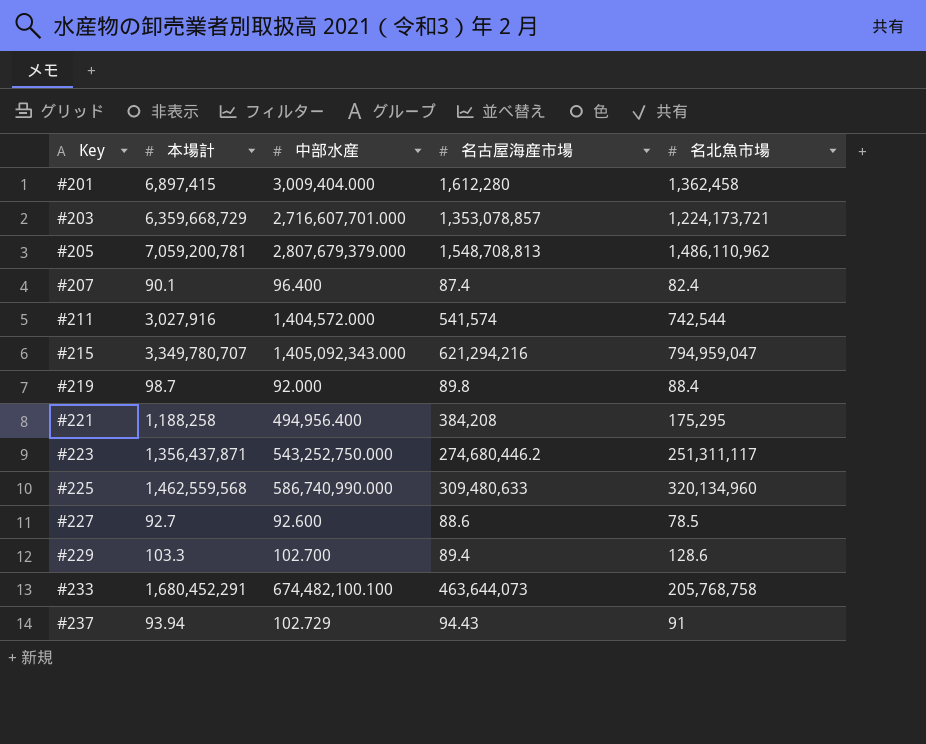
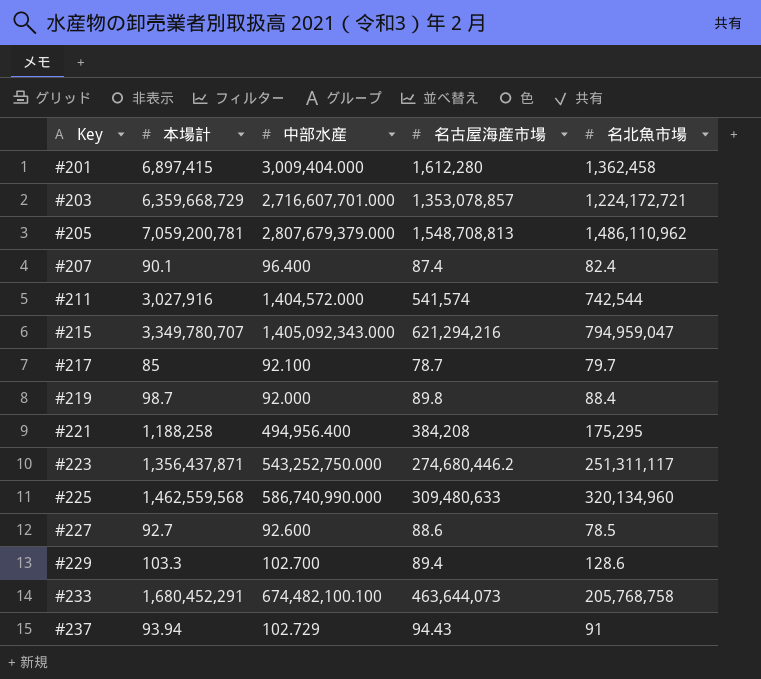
#203 | 名北魚市場: 1,224,173,721 -> 1,224,172,721
row #217: none -> 85 | 92.100 | 78.7 | 79.7

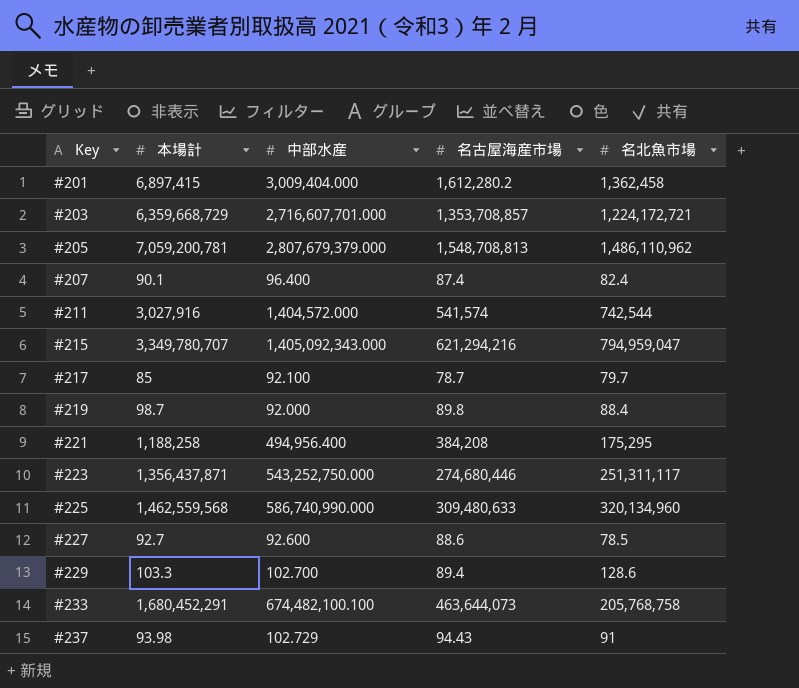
#201 | 名古屋海産市場: 1,612,280 -> 1,612,280.2
#203 | 名古屋海産市場: 1,353,078,857 -> 1,353,708,857
#223 | 名古屋海産市場: 274,680,446.2 -> 274,680,446
#237 | 本場計: 93.94 -> 93.98

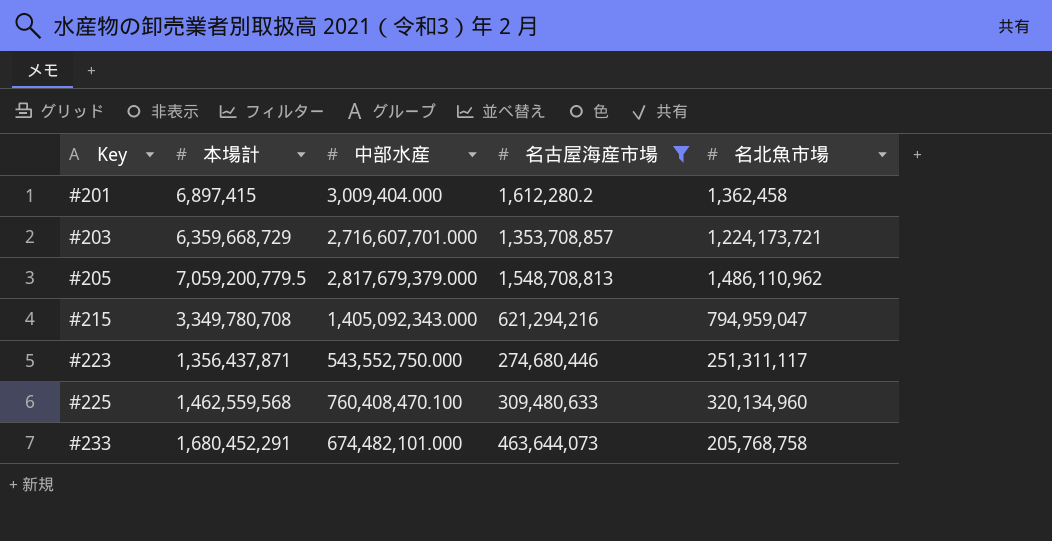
filter: none -> 名古屋海産市場 >= 1,612,280.2
#203 | 名北魚市場: 1,224,172,721 -> 1,224,173,721
#205 | 本場計: 7,059,200,781 -> 7,059,200,779.5
#205 | 中部水産: 2,807,679,379.000 -> 2,817,679,379.000
#215 | 本場計: 3,349,780,707 -> 3,349,780,708
#223 | 中部水産: 543,252,750.000 -> 543,552,750.000
#225 | 中部水産: 586,740,990.000 -> 760,408,470.100
#233 | 中部水産: 674,482,100.100 -> 674,482,101.000

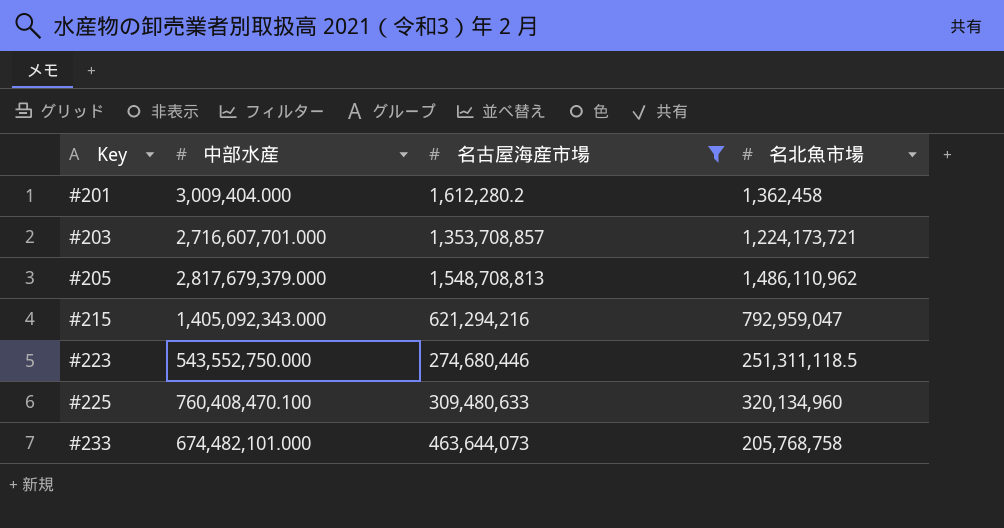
column 本場計 | position: 2 -> none
#215 | 名北魚市場: 794,959,047 -> 792,959,047
#223 | 名北魚市場: 251,311,117 -> 251,311,118.5

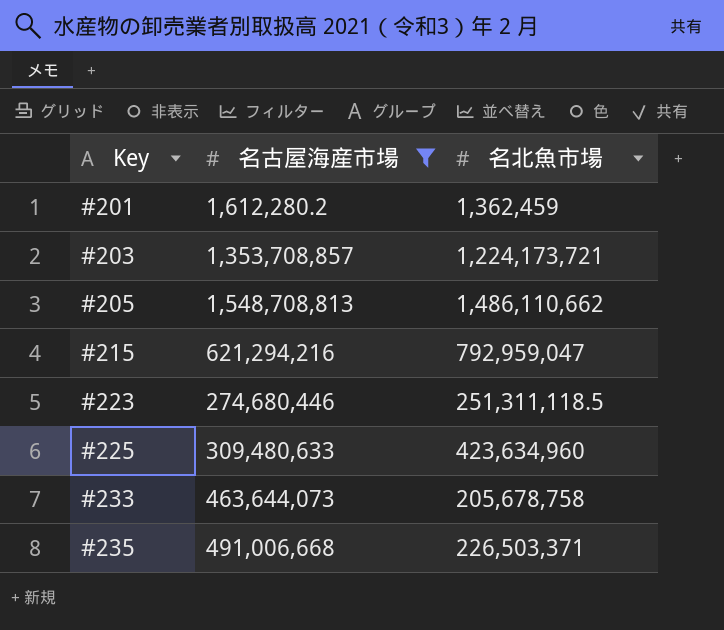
column 中部水産 | position: 2 -> none
#201 | 名北魚市場: 1,362,458 -> 1,362,459
#205 | 名北魚市場: 1,486,110,962 -> 1,486,110,662
#225 | 名北魚市場: 320,134,960 -> 423,634,960
#233 | 名北魚市場: 205,768,758 -> 205,678,758
row #235: none -> 491,006,668 | 226,503,371

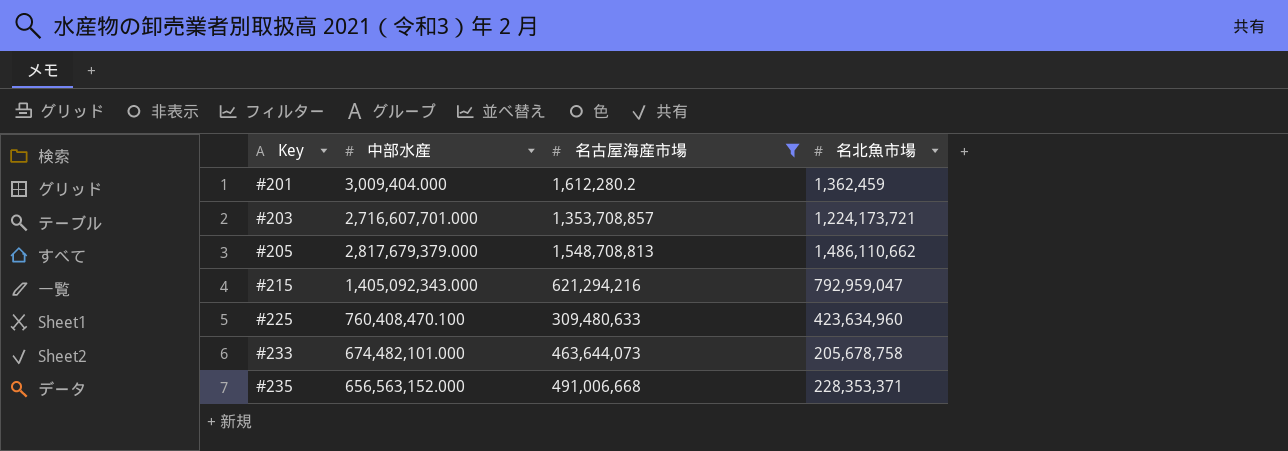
column 中部水産 | position: none -> 2
row #223: 274,680,446 | 251,311,118.5 -> none
#235 | 名北魚市場: 226,503,371 -> 228,353,371

